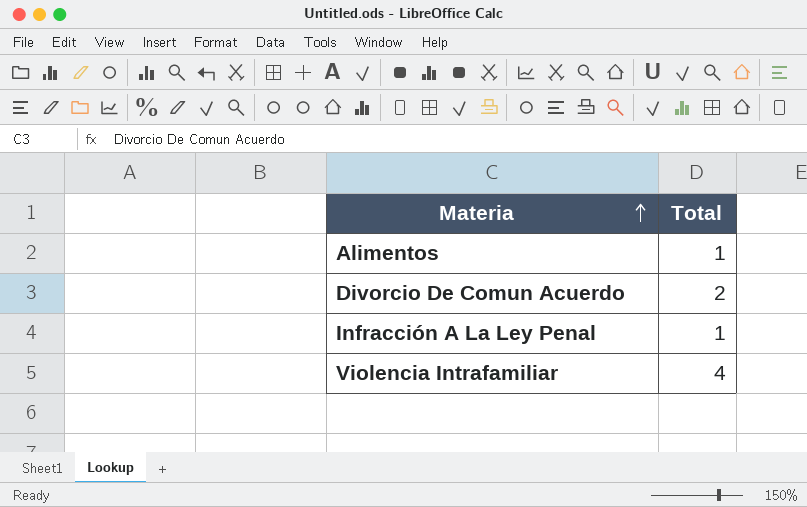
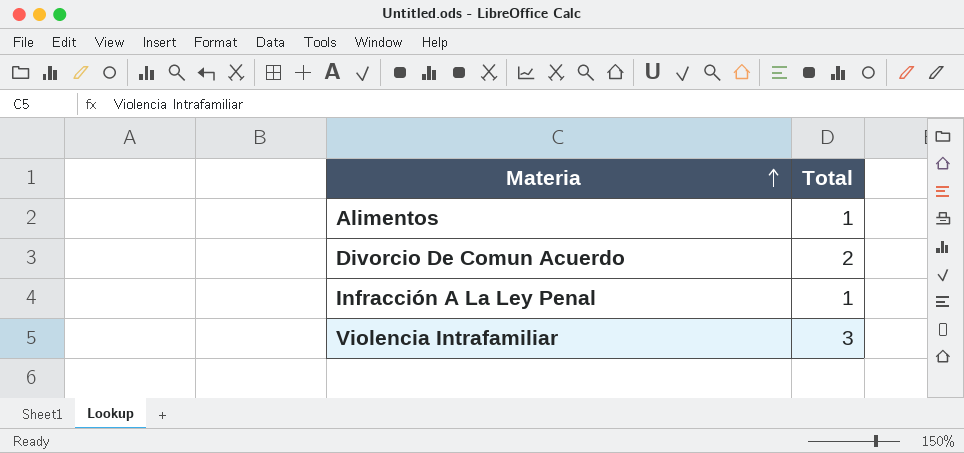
Violencia Intrafamiliar | Total: 4 -> 3

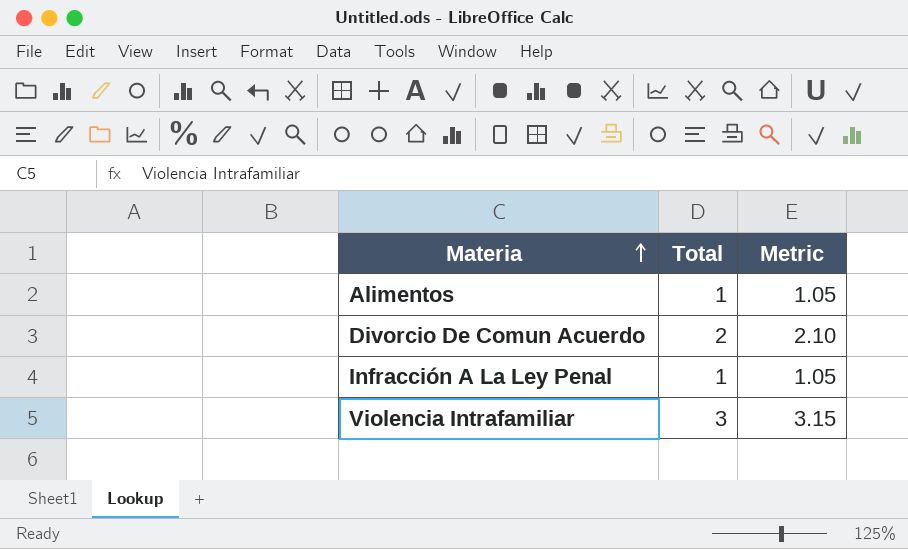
column Metric | formula: none -> [Total] * 1.05

